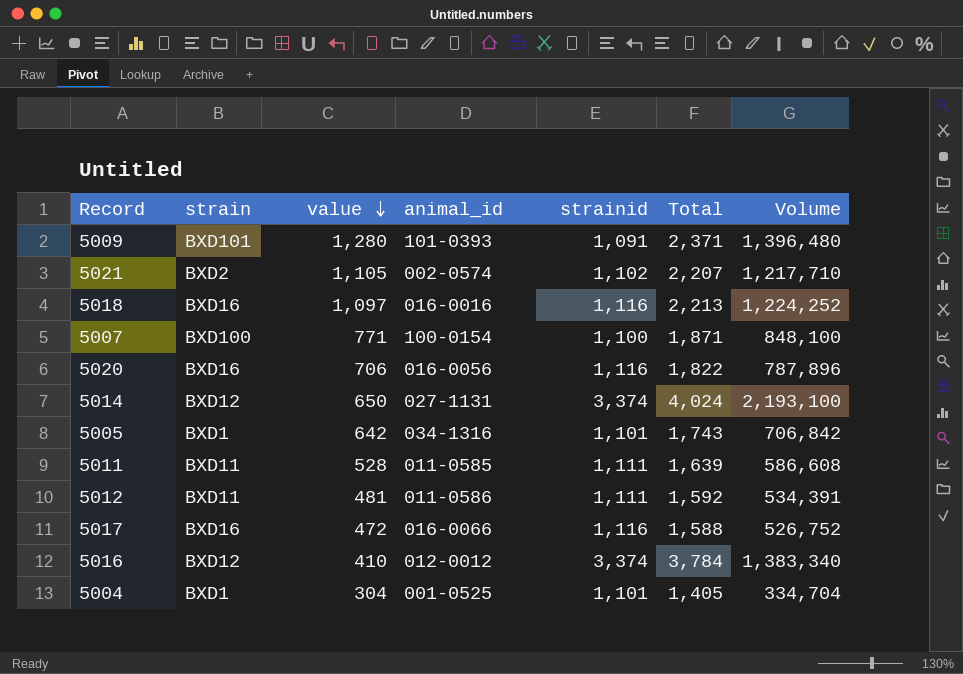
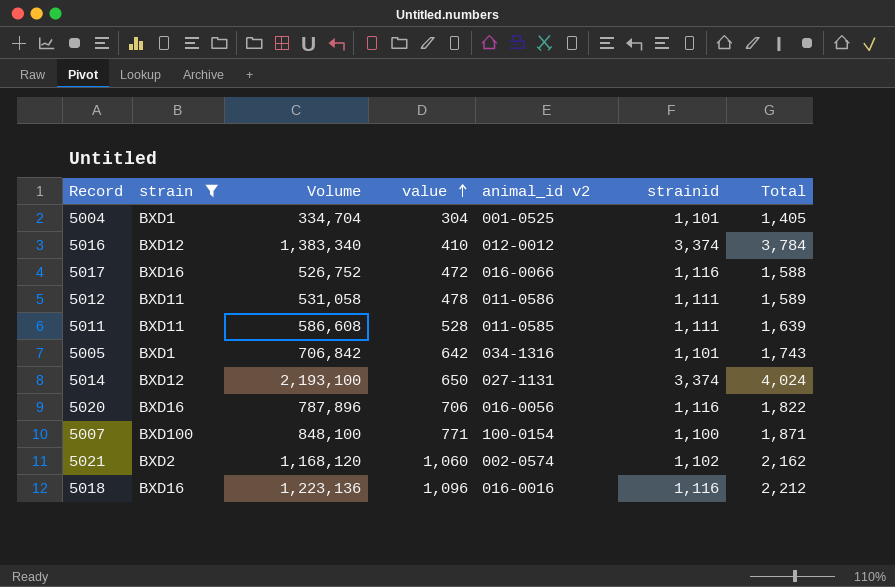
filter: none -> strain != BXD101
row order: value descending -> value ascending
column Volume | position: 7 -> 3
column name: animal_id -> animal_id v2
5012 | Volume: 534,391 -> 531,058
5012 | value: 481 -> 478
5012 | Total: 1,592 -> 1,589
5021 | Volume: 1,217,710 -> 1,168,120
5021 | value: 1,105 -> 1,060
5021 | Total: 2,207 -> 2,162
5018 | Volume: 1,224,252 -> 1,223,136
5018 | value: 1,097 -> 1,096
5018 | Total: 2,213 -> 2,212

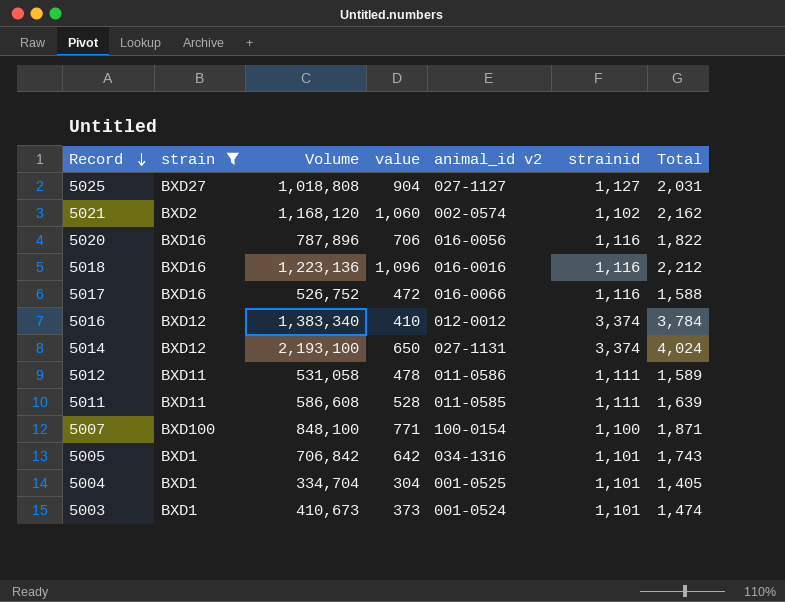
row order: value ascending -> Record descending
row 5025: none -> BXD27 | 1,018,808 | 904 | 027-1127 | 1,127 | 2,031
row 5003: none -> BXD1 | 410,673 | 373 | 001-0524 | 1,101 | 1,474

